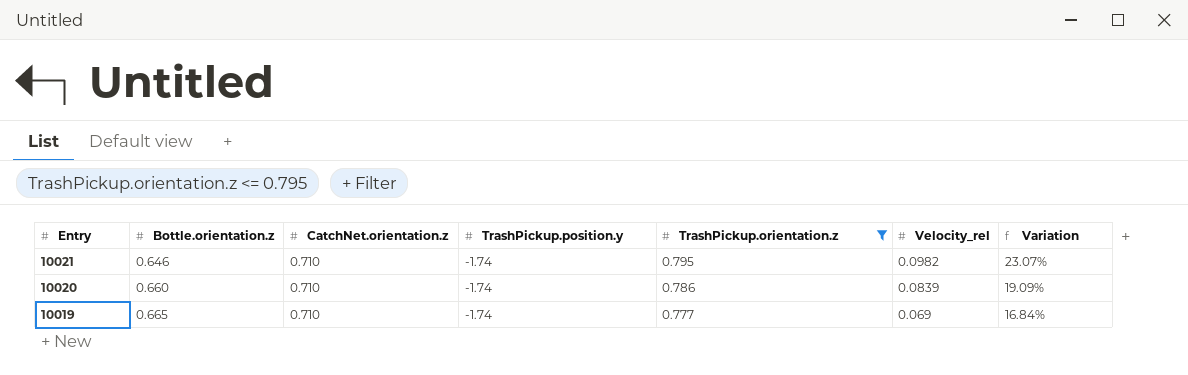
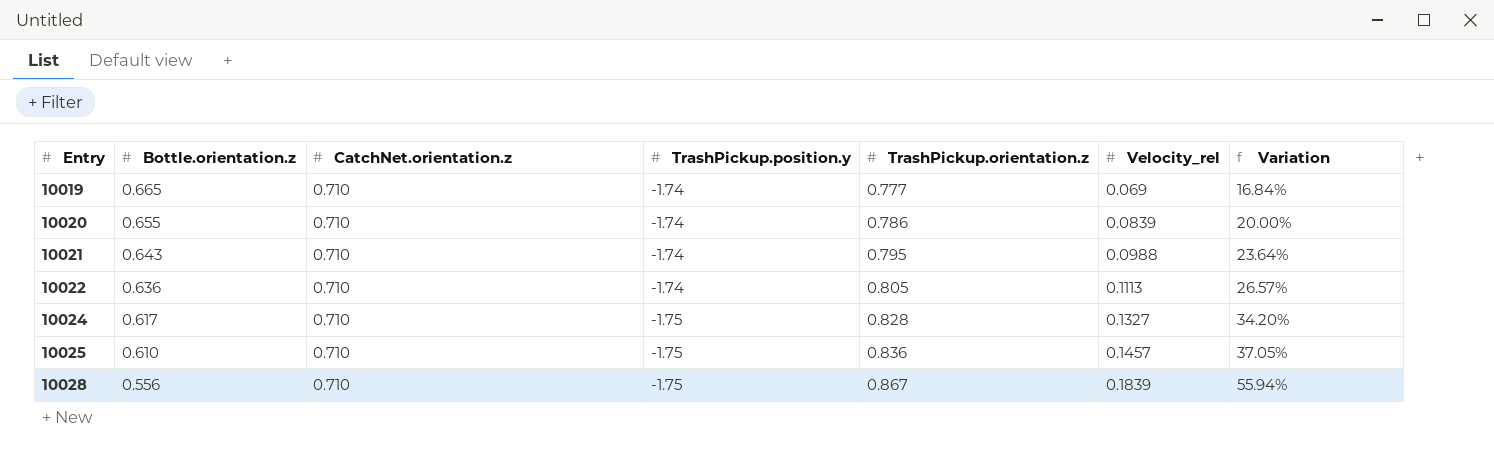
filter: TrashPickup.orientation.z <= 0.795 -> none
row order: Entry descending -> Entry ascending
10020 | Bottle.orientation.z: 0.660 -> 0.655
10020 | Variation: 19.09% -> 20.00%
10021 | Bottle.orientation.z: 0.646 -> 0.643
10021 | Velocity_rel: 0.0982 -> 0.0988
10021 | Variation: 23.07% -> 23.64%

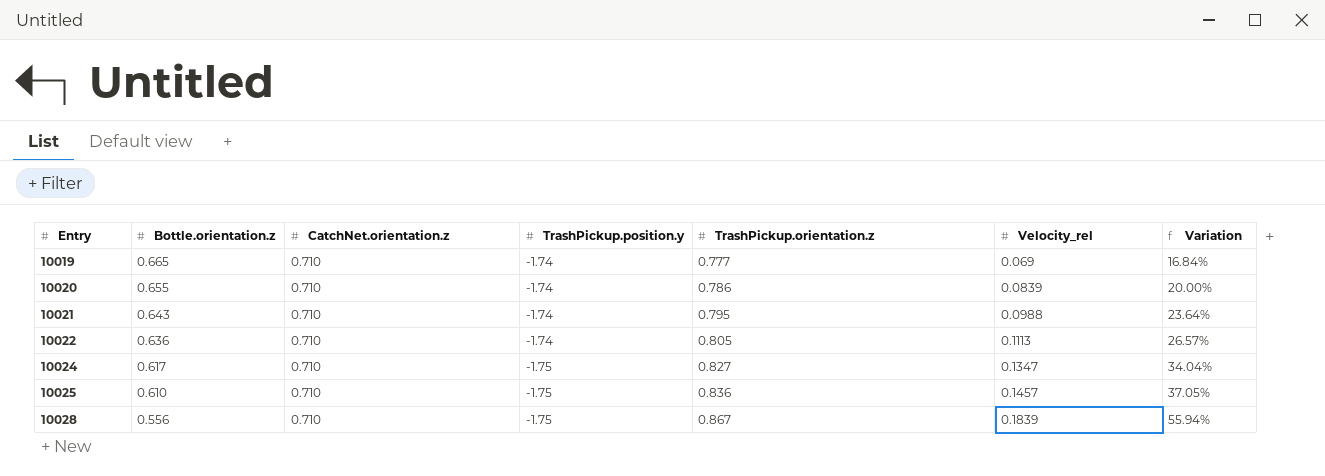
10024 | TrashPickup.orientation.z: 0.828 -> 0.827
10024 | Velocity_rel: 0.1327 -> 0.1347
10024 | Variation: 34.20% -> 34.04%

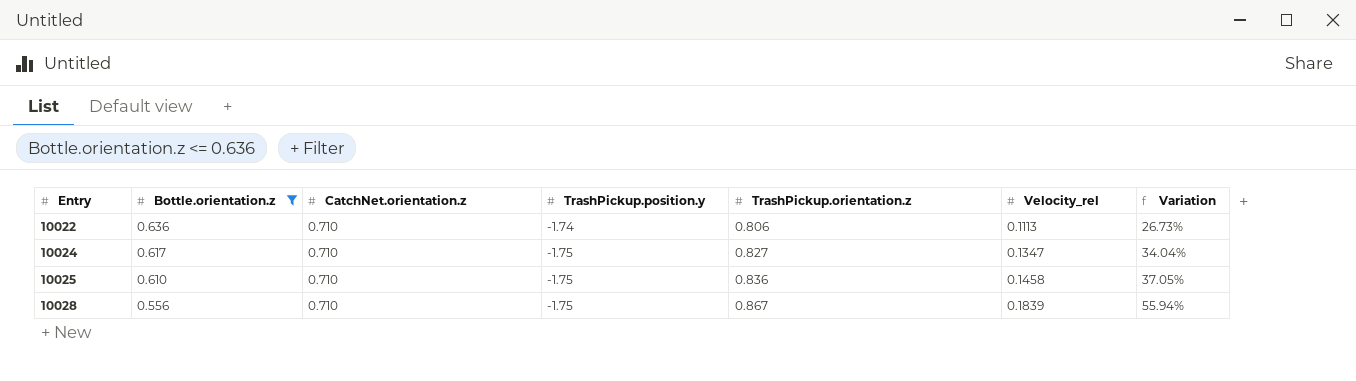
filter: none -> Bottle.orientation.z <= 0.636
10022 | TrashPickup.orientation.z: 0.805 -> 0.806
10022 | Variation: 26.57% -> 26.73%
10025 | Velocity_rel: 0.1457 -> 0.1458

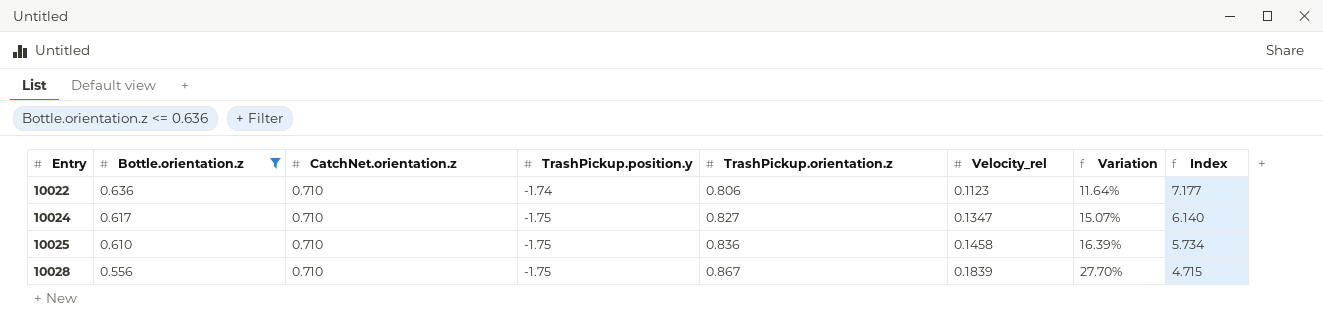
column Variation | formula: ([TrashPickup.orientation.z] - [Bottle.orientation.z]) / [Bottle.orientation.z] -> ([CatchNet.orientation.z] - [Bottle.orientation.z]) / [Bottle.orientation.z]
column Index | formula: none -> [TrashPickup.orientation.z] / [Velocity_rel]
10022 | Velocity_rel: 0.1113 -> 0.1123

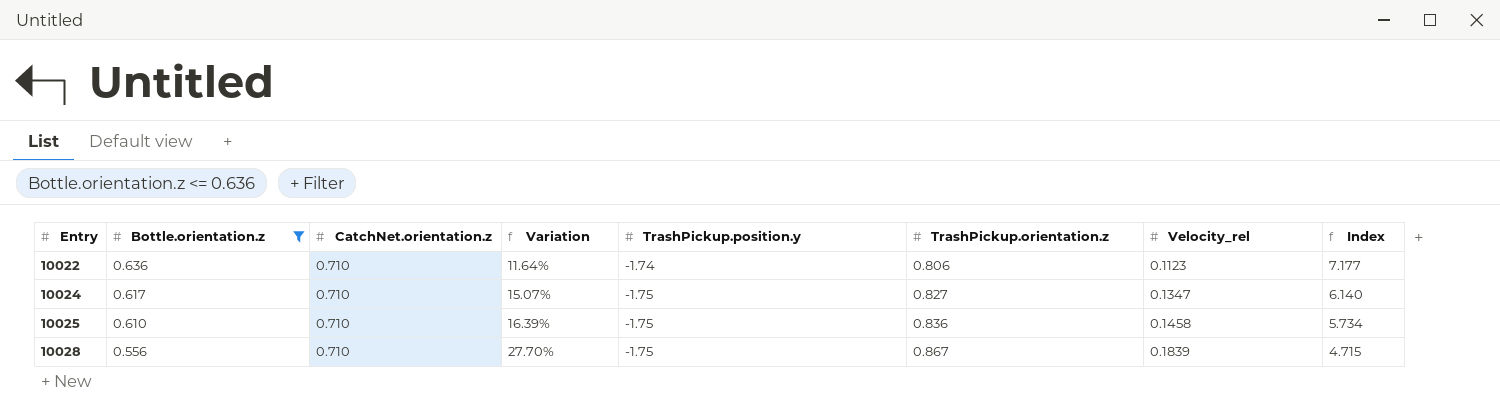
column Variation | position: 7 -> 4

